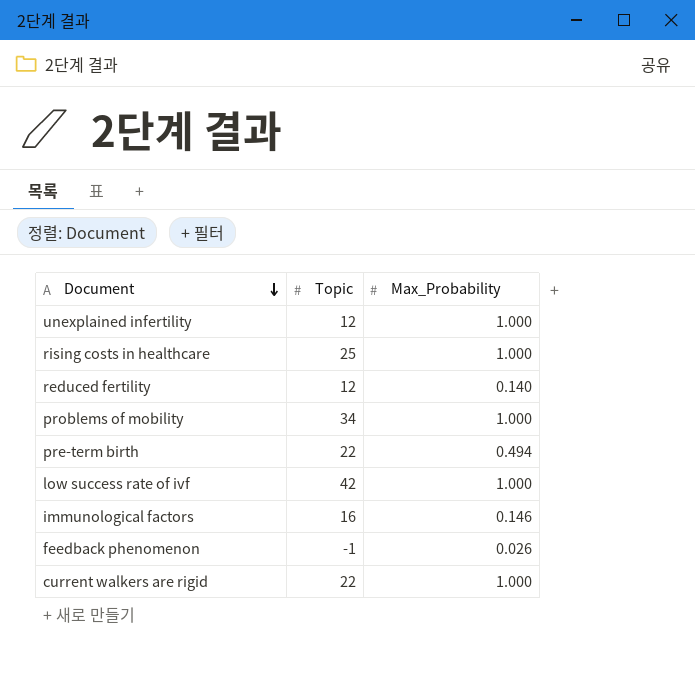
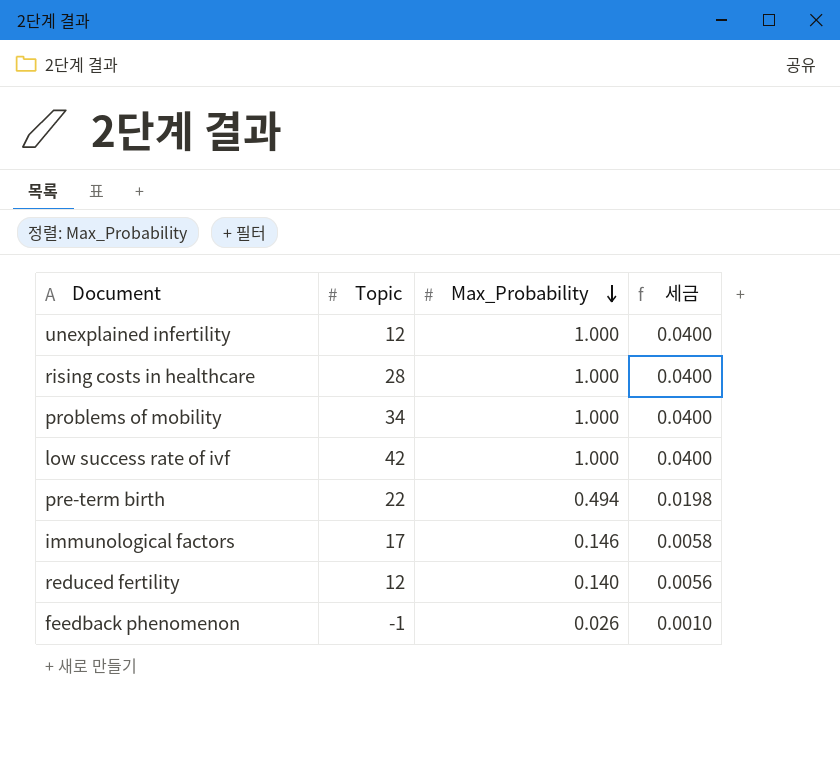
row order: Document descending -> Max_Probability descending
column 세금 | formula: none -> [Max_Probability] * 0.04
row current walkers are rigid: 22 | 1.000 -> none
rising costs in healthcare | Topic: 25 -> 28
immunological factors | Topic: 16 -> 17

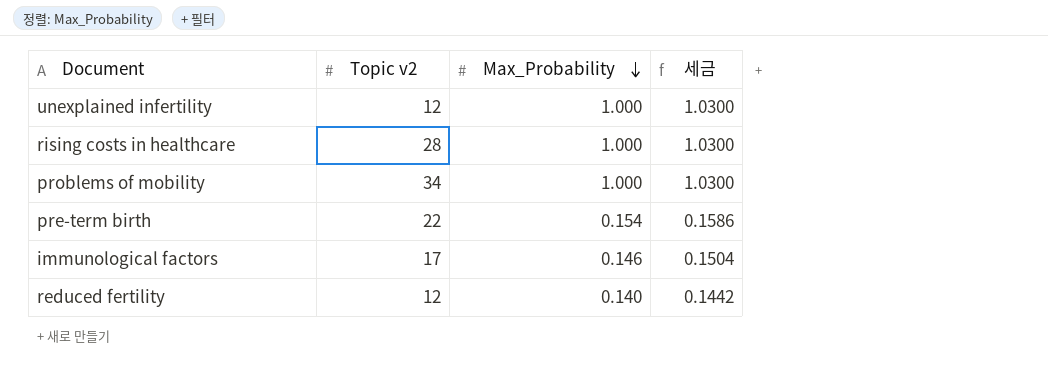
column name: Topic -> Topic v2
column 세금 | formula: [Max_Probability] * 0.04 -> [Max_Probability] * 1.03
row low success rate of ivf: 42 | 1.000 | 0.0400 -> none
row feedback phenomenon: -1 | 0.026 | 0.0010 -> none
pre-term birth | Max_Probability: 0.494 -> 0.154

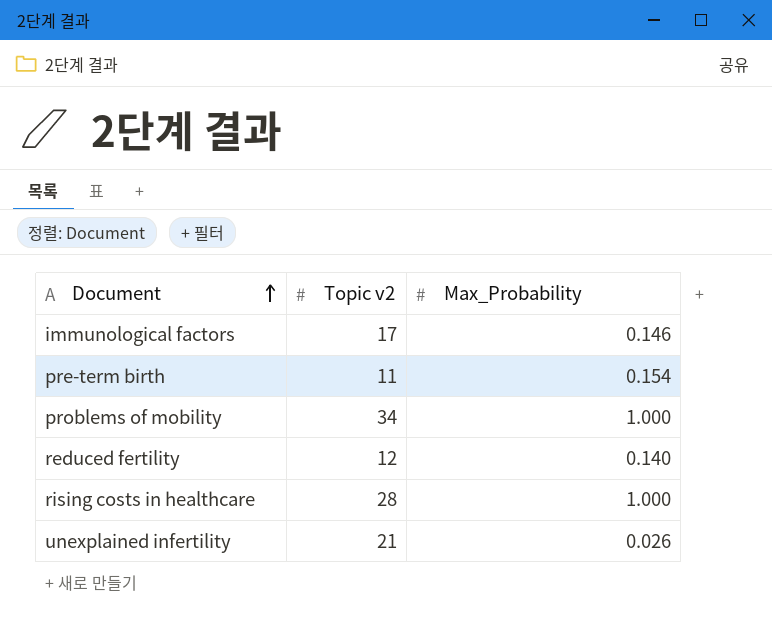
row order: Max_Probability descending -> Document ascending
column 세금 | formula: [Max_Probability] * 1.03 -> none
pre-term birth | Topic v2: 22 -> 11
unexplained infertility | Topic v2: 12 -> 21
unexplained infertility | Max_Probability: 1.000 -> 0.026

